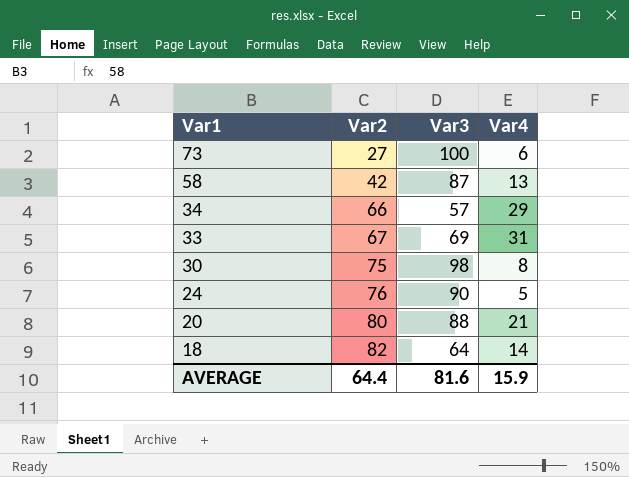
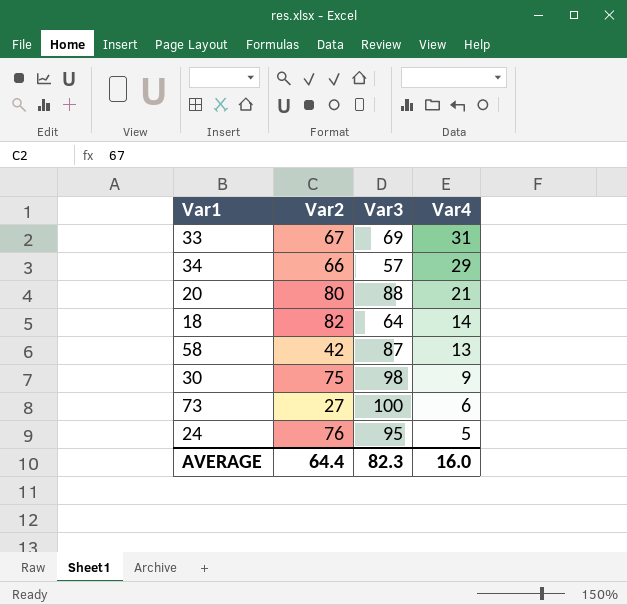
row order: Var1 descending -> Var4 descending
30 | Var4: 8 -> 9
24 | Var3: 90 -> 95
AVERAGE | Var3: 81.6 -> 82.3
AVERAGE | Var4: 15.9 -> 16.0

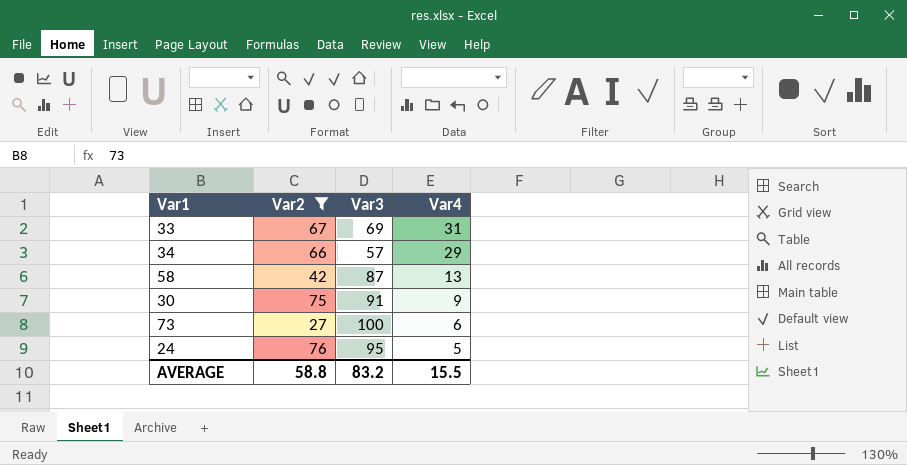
filter: none -> Var2 <= 76
30 | Var3: 98 -> 91
AVERAGE | Var2: 64.4 -> 58.8
AVERAGE | Var3: 82.3 -> 83.2
AVERAGE | Var4: 16.0 -> 15.5

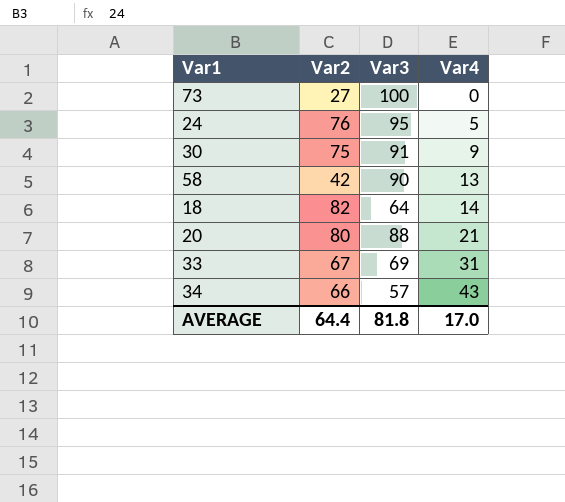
filter: Var2 <= 76 -> none
row order: Var4 descending -> Var4 ascending
73 | Var4: 6 -> 0
58 | Var3: 87 -> 90
34 | Var4: 29 -> 43
AVERAGE | Var2: 58.8 -> 64.4
AVERAGE | Var3: 83.2 -> 81.8
AVERAGE | Var4: 15.5 -> 17.0

